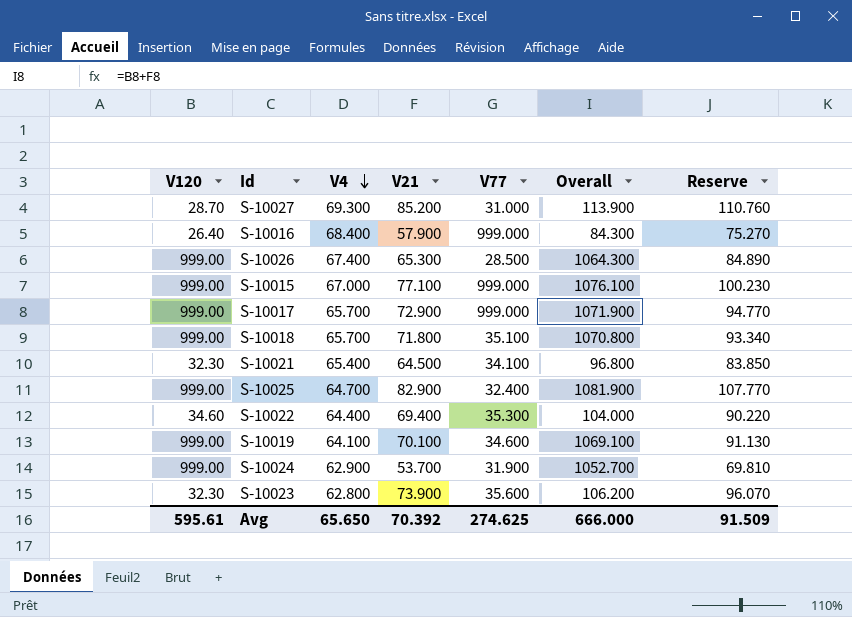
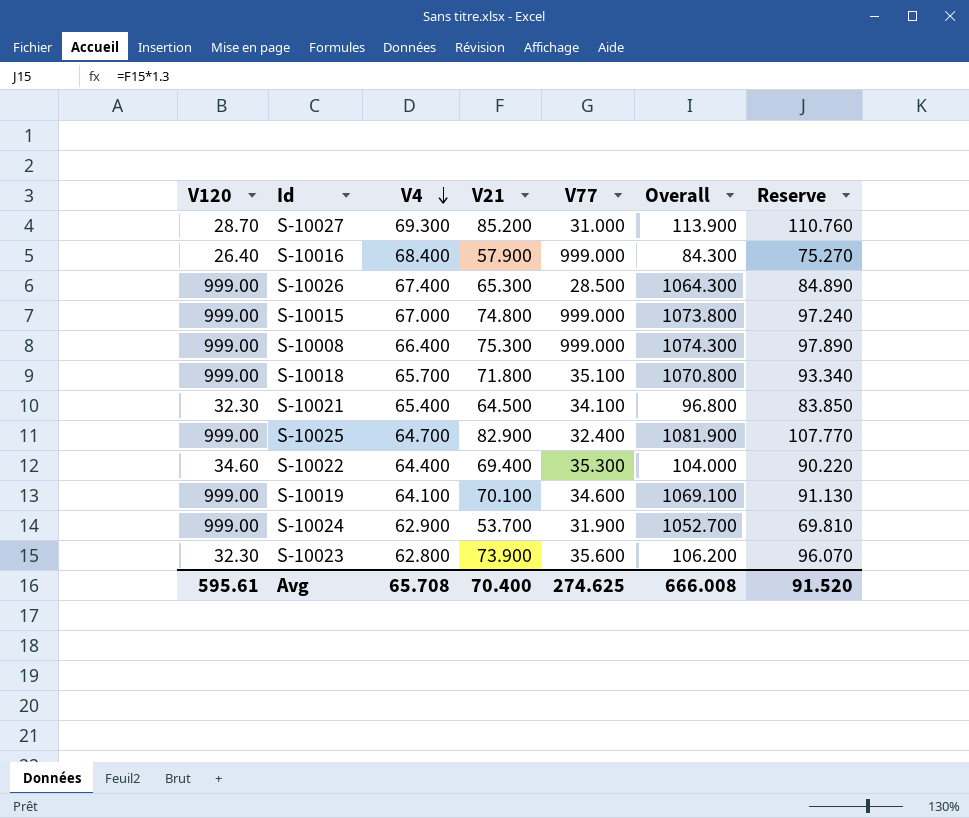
row S-10017: 999.00 | 65.700 | 72.900 | 999.000 | 1071.900 | 94.770 -> none
S-10015 | V21: 77.100 -> 74.800
S-10015 | Overall: 1076.100 -> 1073.800
S-10015 | Reserve: 100.230 -> 97.240
row S-10008: none -> 999.00 | 66.400 | 75.300 | 999.000 | 1074.300 | 97.890
Avg | V4: 65.650 -> 65.708
Avg | V21: 70.392 -> 70.400
Avg | Overall: 666.000 -> 666.008
Avg | Reserve: 91.509 -> 91.520

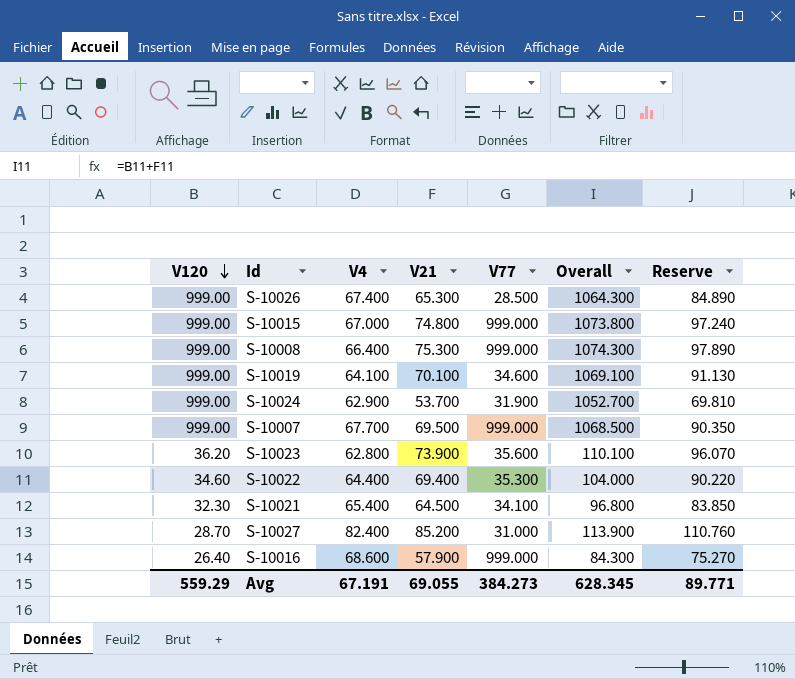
row order: V4 descending -> V120 descending
row S-10018: 999.00 | 65.700 | 71.800 | 35.100 | 1070.800 | 93.340 -> none
row S-10025: 999.00 | 64.700 | 82.900 | 32.400 | 1081.900 | 107.770 -> none
row S-10007: none -> 999.00 | 67.700 | 69.500 | 999.000 | 1068.500 | 90.350
S-10023 | V120: 32.30 -> 36.20
S-10023 | Overall: 106.200 -> 110.100
S-10027 | V4: 69.300 -> 82.400
S-10016 | V4: 68.400 -> 68.600
Avg | V120: 595.61 -> 559.29
Avg | V4: 65.708 -> 67.191
Avg | V21: 70.400 -> 69.055
Avg | V77: 274.625 -> 384.273
Avg | Overall: 666.008 -> 628.345
Avg | Reserve: 91.520 -> 89.771

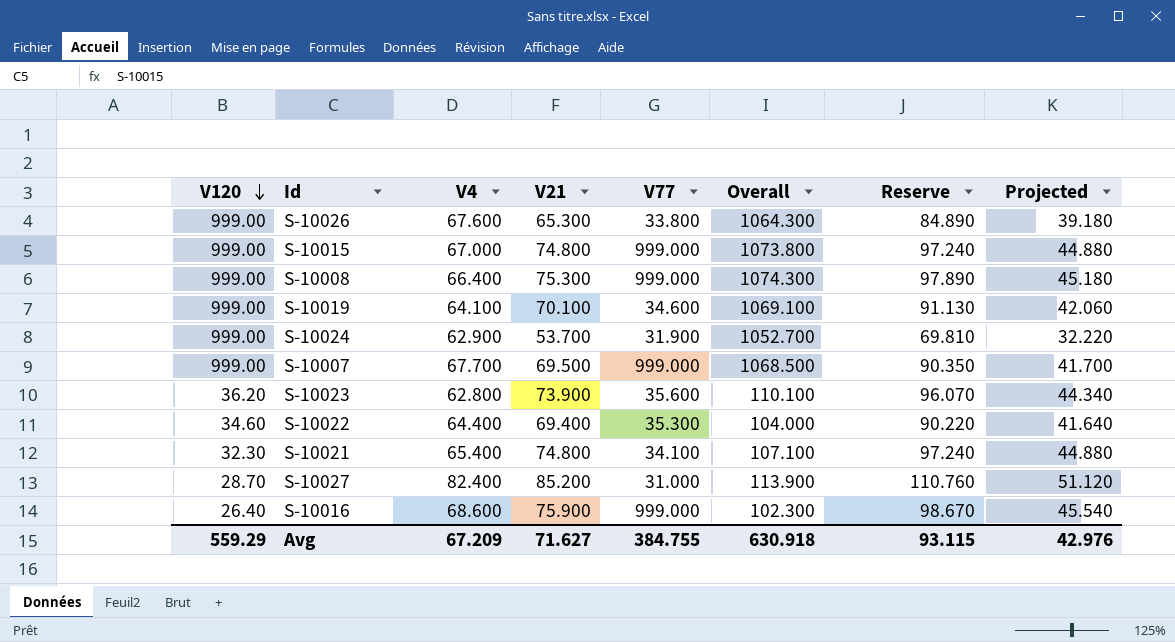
column Projected | formula: none -> [V21] * 0.6
S-10026 | V4: 67.400 -> 67.600
S-10026 | V77: 28.500 -> 33.800
S-10021 | V21: 64.500 -> 74.800
S-10021 | Overall: 96.800 -> 107.100
S-10021 | Reserve: 83.850 -> 97.240
S-10016 | V21: 57.900 -> 75.900
S-10016 | Overall: 84.300 -> 102.300
S-10016 | Reserve: 75.270 -> 98.670
Avg | V4: 67.191 -> 67.209
Avg | V21: 69.055 -> 71.627
Avg | V77: 384.273 -> 384.755
Avg | Overall: 628.345 -> 630.918
Avg | Reserve: 89.771 -> 93.115

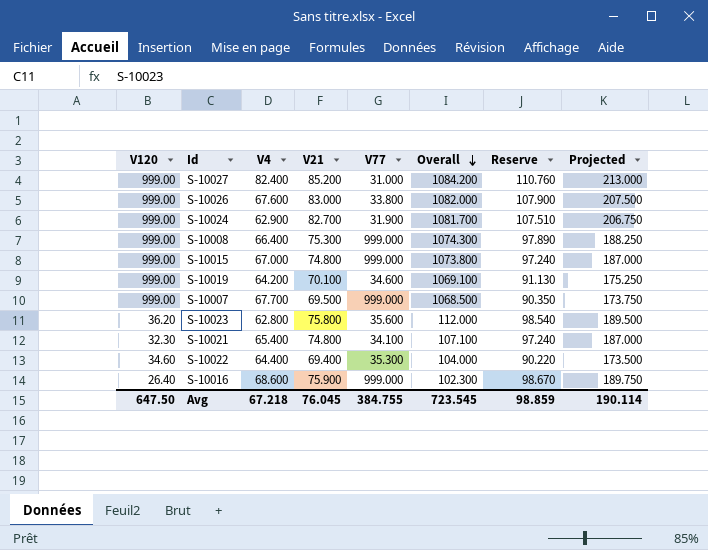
row order: V120 descending -> Overall descending
column Projected | formula: [V21] * 0.6 -> [V21] * 2.5
S-10027 | V120: 28.70 -> 999.00
S-10027 | Overall: 113.900 -> 1084.200
S-10026 | V21: 65.300 -> 83.000
S-10026 | Overall: 1064.300 -> 1082.000
S-10026 | Reserve: 84.890 -> 107.900
S-10024 | V21: 53.700 -> 82.700
S-10024 | Overall: 1052.700 -> 1081.700
S-10024 | Reserve: 69.810 -> 107.510
S-10019 | V4: 64.100 -> 64.200
S-10023 | V21: 73.900 -> 75.800
S-10023 | Overall: 110.100 -> 112.000
S-10023 | Reserve: 96.070 -> 98.540
Avg | V120: 559.29 -> 647.50
Avg | V4: 67.209 -> 67.218
Avg | V21: 71.627 -> 76.045
Avg | Overall: 630.918 -> 723.545
Avg | Reserve: 93.115 -> 98.859
Avg | Projected: 42.976 -> 190.114

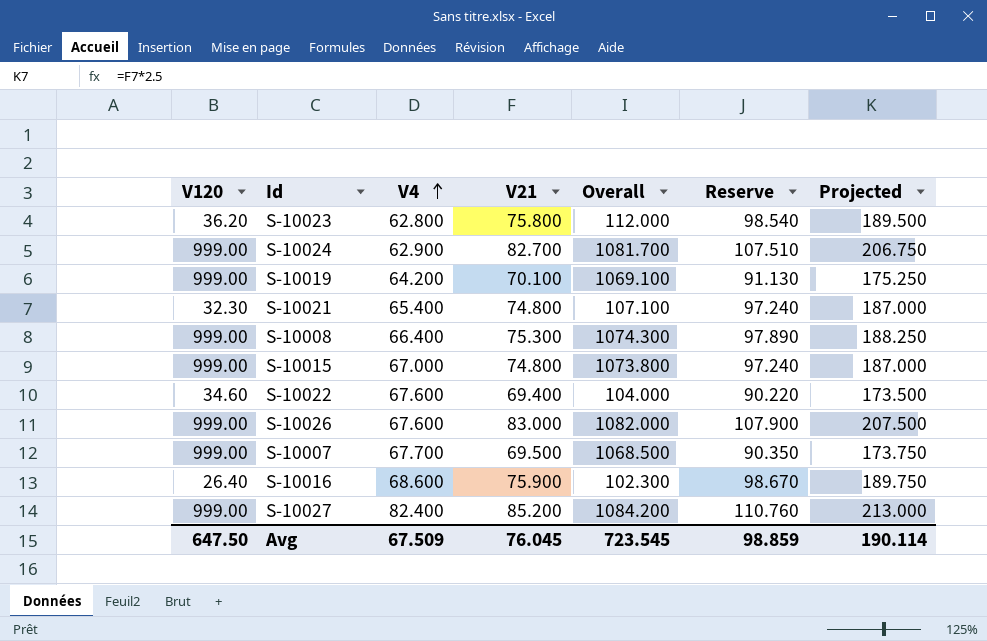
row order: Overall descending -> V4 ascending
column V77 | position: 5 -> none
S-10022 | V4: 64.400 -> 67.600
Avg | V4: 67.218 -> 67.509

